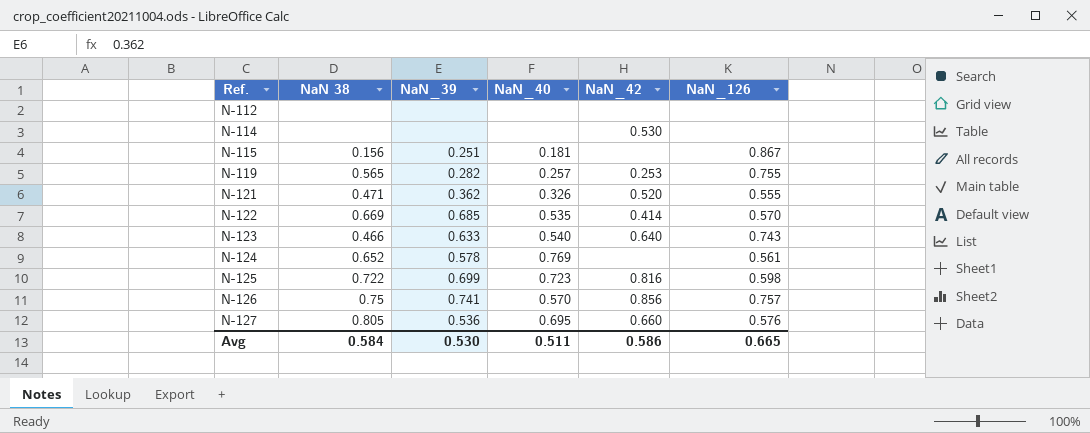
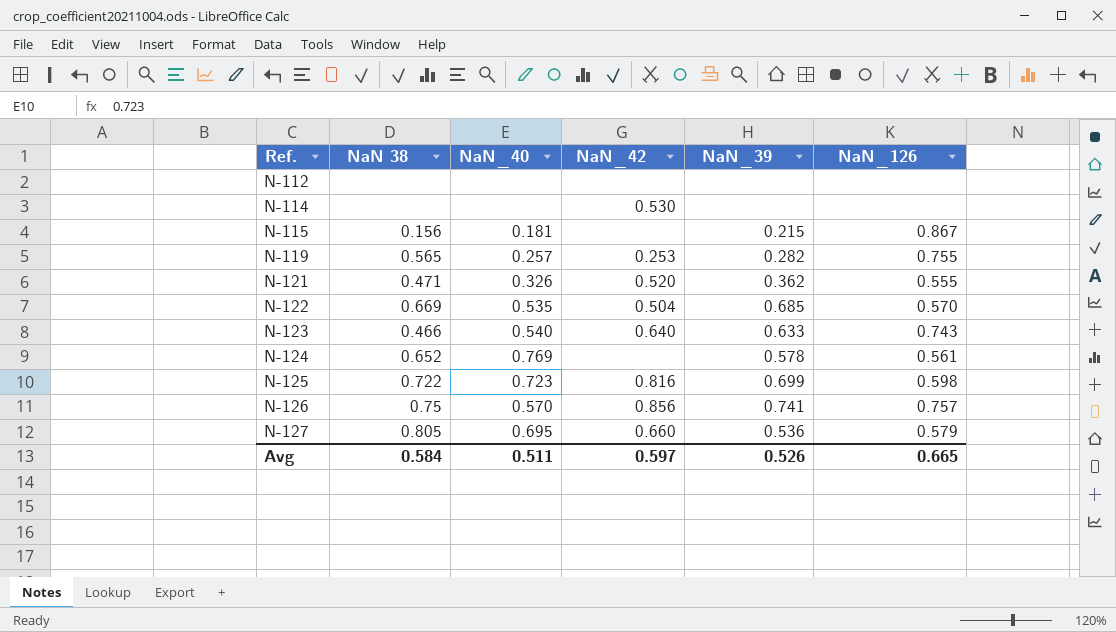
column NaN_39 | position: 3 -> 5
N-115 | NaN_39: 0.251 -> 0.215
N-122 | NaN_42: 0.414 -> 0.504
N-127 | NaN_126: 0.576 -> 0.579
Avg | NaN_42: 0.586 -> 0.597
Avg | NaN_39: 0.530 -> 0.526

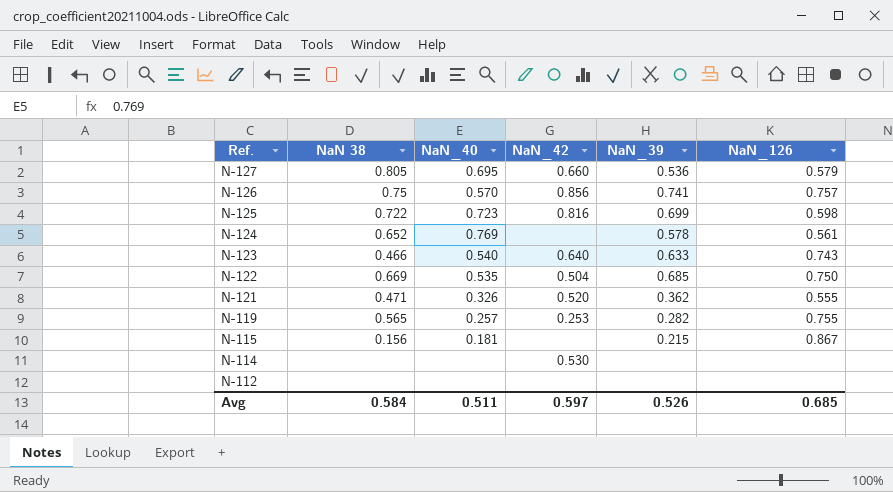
row order: Ref. ascending -> Ref. descending
N-122 | NaN_126: 0.570 -> 0.750
Avg | NaN_126: 0.665 -> 0.685

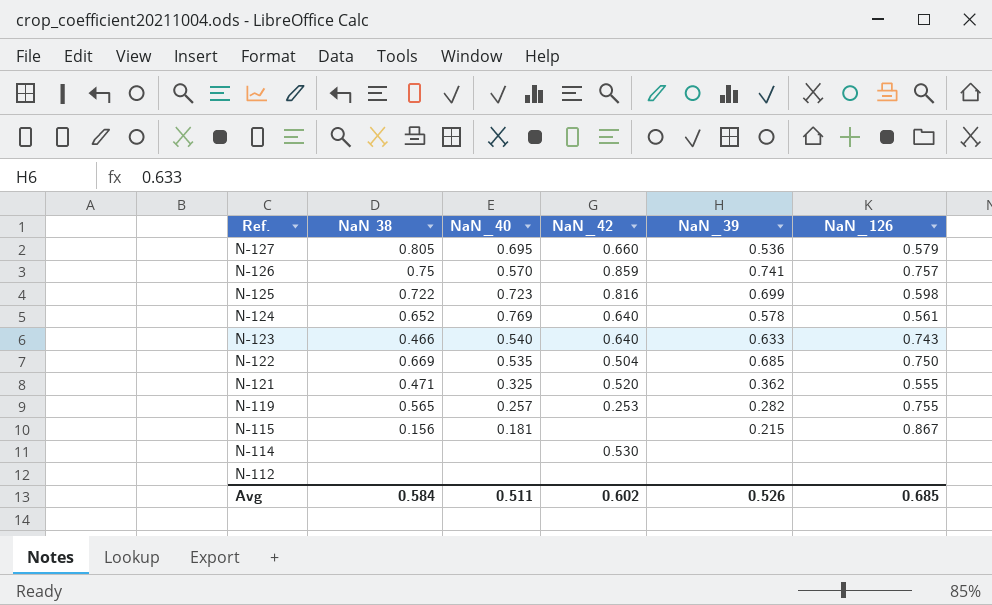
N-126 | NaN_42: 0.856 -> 0.859
N-124 | NaN_42: none -> 0.640
N-121 | NaN_40: 0.326 -> 0.325
Avg | NaN_42: 0.597 -> 0.602

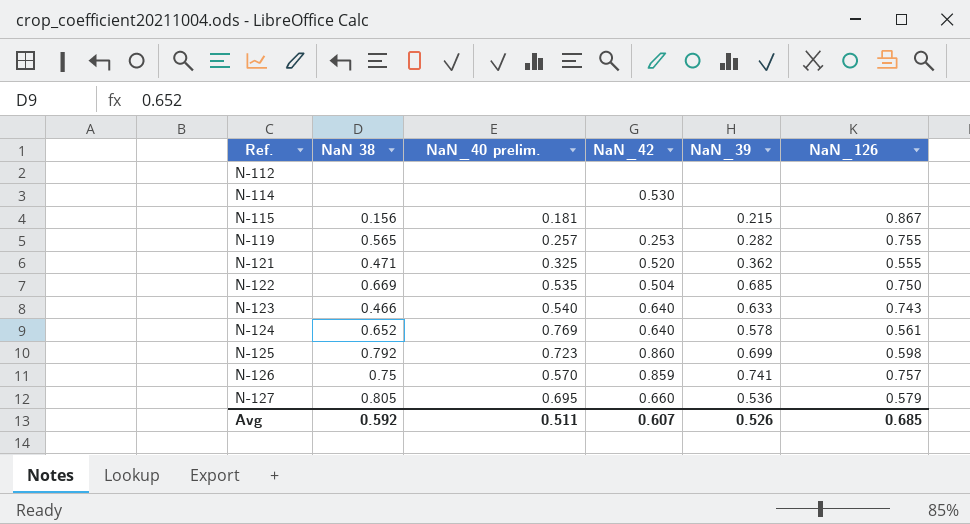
row order: Ref. descending -> Ref. ascending
column name: NaN_40 -> NaN_40 prelim.
N-125 | NaN 38: 0.722 -> 0.792
N-125 | NaN_42: 0.816 -> 0.860
Avg | NaN 38: 0.584 -> 0.592
Avg | NaN_42: 0.602 -> 0.607

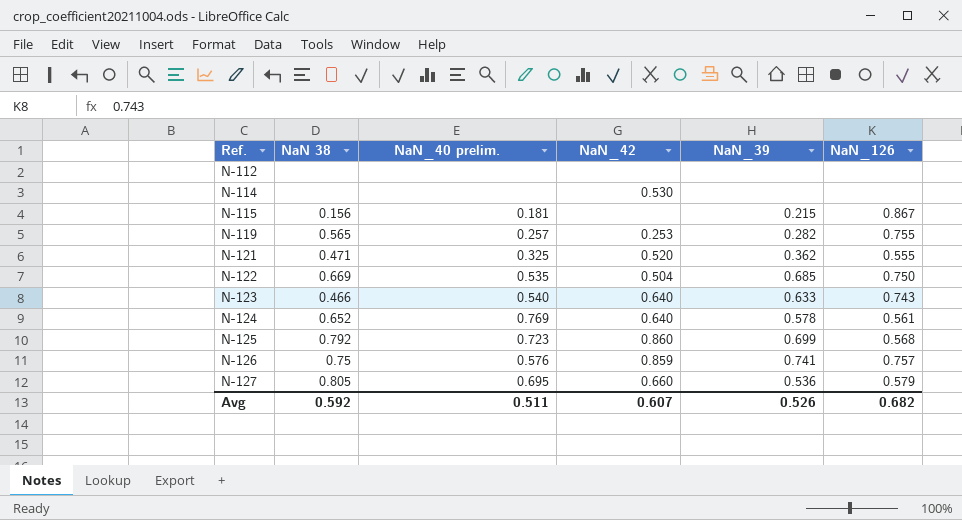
N-125 | NaN_126: 0.598 -> 0.568
N-126 | NaN_40 prelim.: 0.570 -> 0.576
Avg | NaN_126: 0.685 -> 0.682

